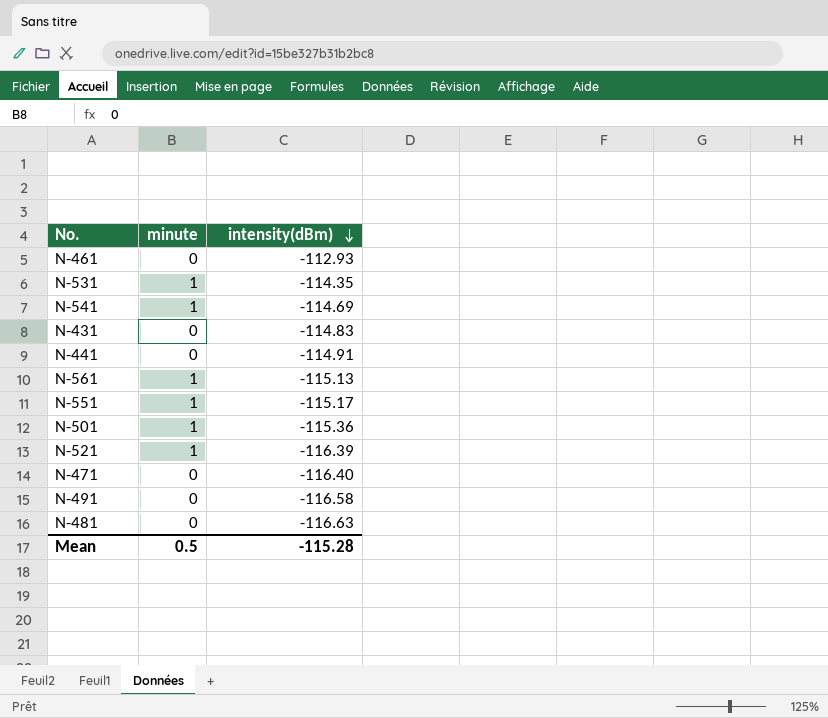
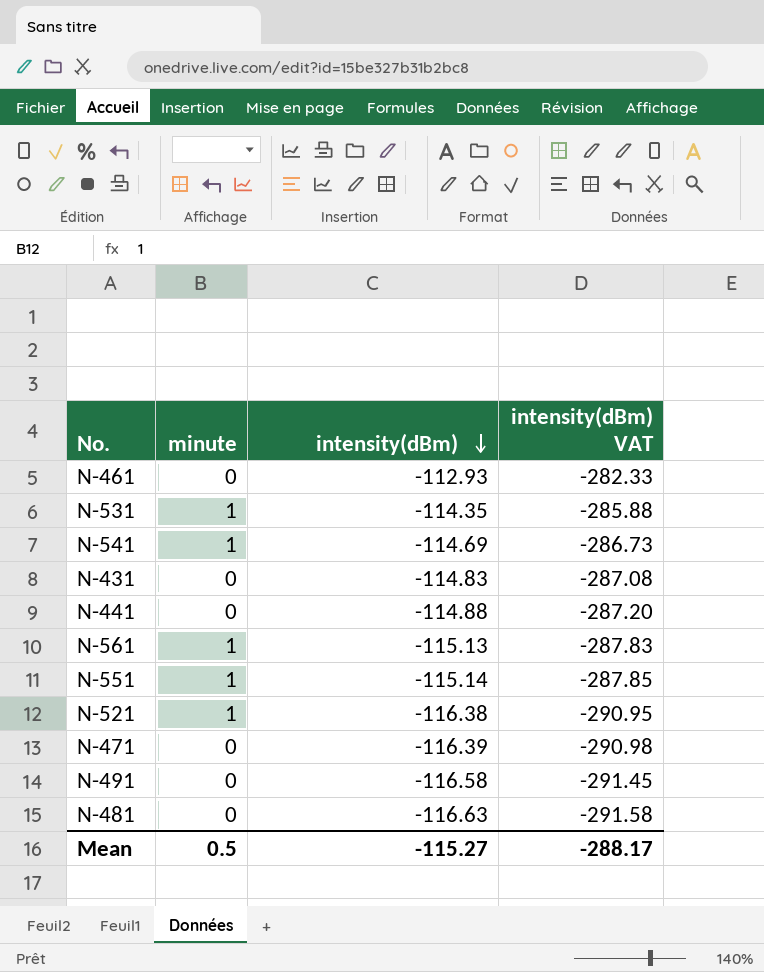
column intensity(dBm) VAT | formula: none -> [intensity(dBm)] * 2.5
row N-501: 1 | -115.36 -> none
N-441 | intensity(dBm): -114.91 -> -114.88
N-551 | intensity(dBm): -115.17 -> -115.14
N-521 | intensity(dBm): -116.39 -> -116.38
N-471 | intensity(dBm): -116.40 -> -116.39
Mean | intensity(dBm): -115.28 -> -115.27

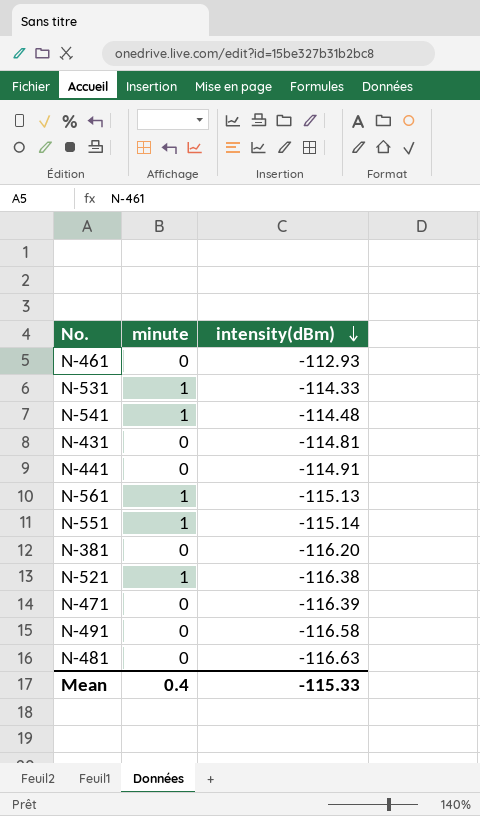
column intensity(dBm) VAT | formula: [intensity(dBm)] * 2.5 -> none
N-531 | intensity(dBm): -114.35 -> -114.33
N-541 | intensity(dBm): -114.69 -> -114.48
N-431 | intensity(dBm): -114.83 -> -114.81
N-441 | intensity(dBm): -114.88 -> -114.91
row N-381: none -> 0 | -116.20
Mean | minute: 0.5 -> 0.4
Mean | intensity(dBm): -115.27 -> -115.33

